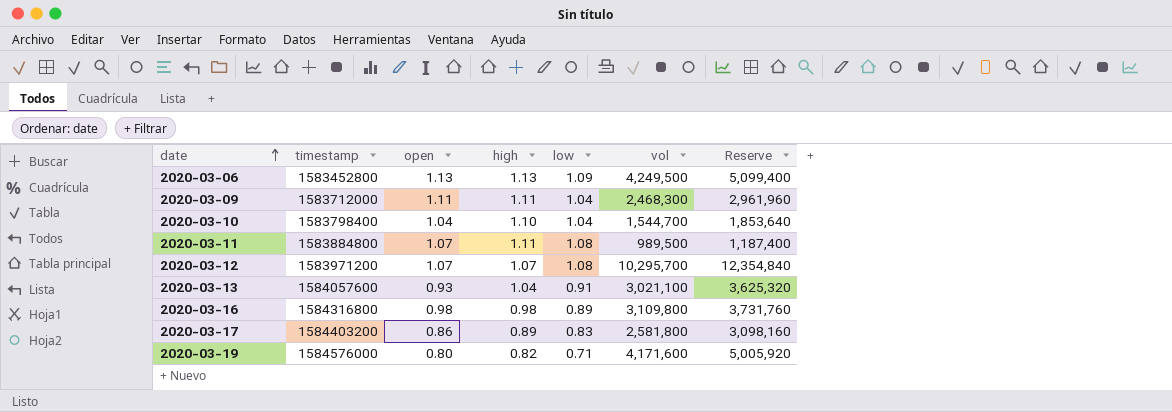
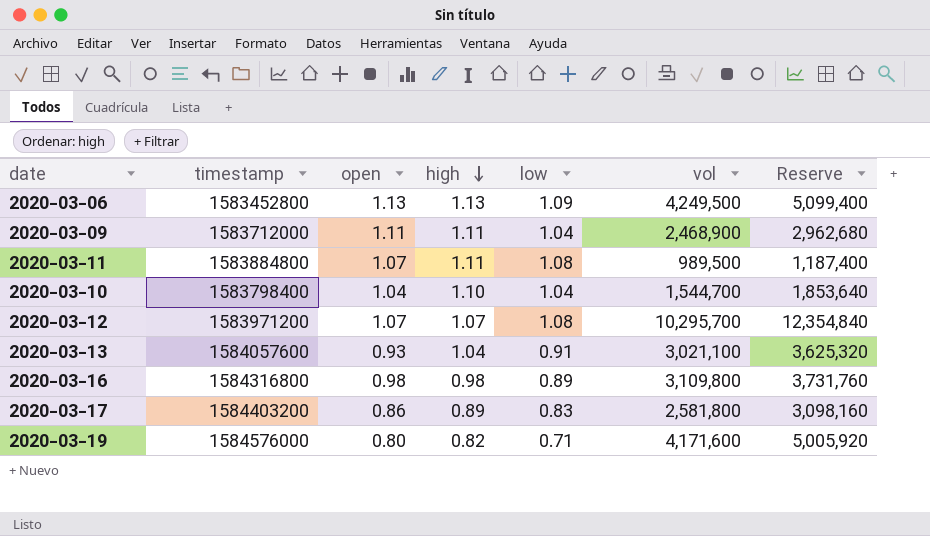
row order: date ascending -> high descending
2020-03-09 | vol: 2,468,300 -> 2,468,900
2020-03-09 | Reserve: 2,961,960 -> 2,962,680

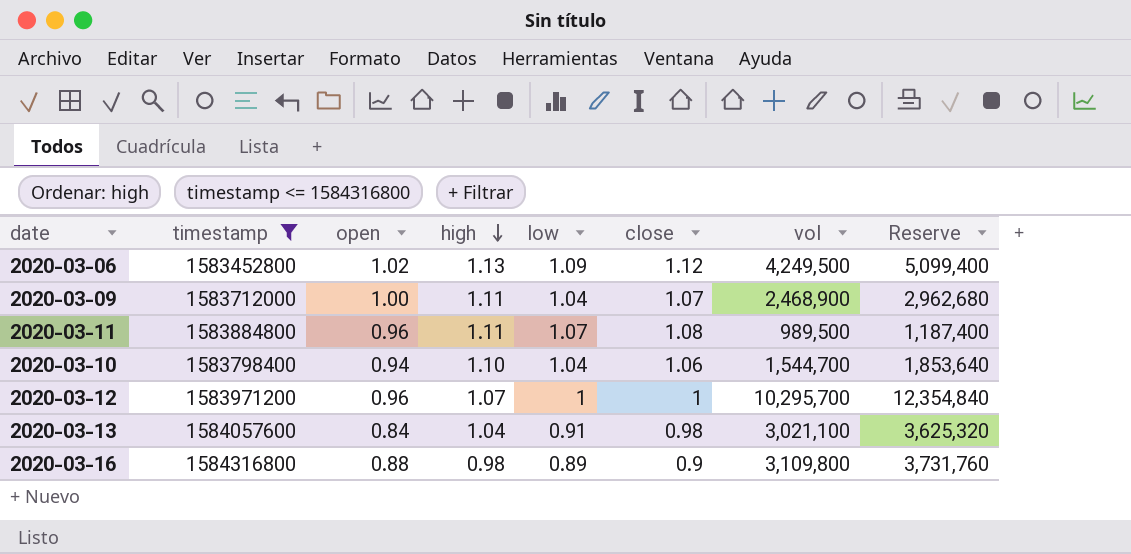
filter: none -> timestamp <= 1584316800
column close | position: none -> 6
2020-03-06 | open: 1.13 -> 1.02
2020-03-09 | open: 1.11 -> 1.00
2020-03-11 | open: 1.07 -> 0.96
2020-03-11 | low: 1.08 -> 1.07
2020-03-10 | open: 1.04 -> 0.94
2020-03-12 | open: 1.07 -> 0.96
2020-03-12 | low: 1.08 -> 1
2020-03-13 | open: 0.93 -> 0.84
2020-03-16 | open: 0.98 -> 0.88

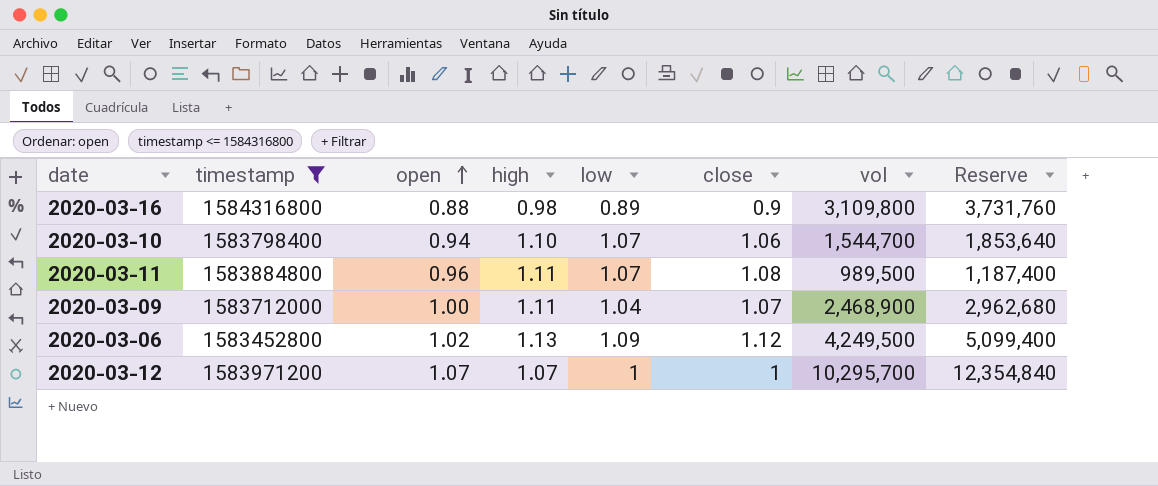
row order: high descending -> open ascending
row 2020-03-13: 1584057600 | 0.84 | 1.04 | 0.91 | 0.98 | 3,021,100 | 3,625,320 -> none
2020-03-10 | low: 1.04 -> 1.07
2020-03-12 | open: 0.96 -> 1.07

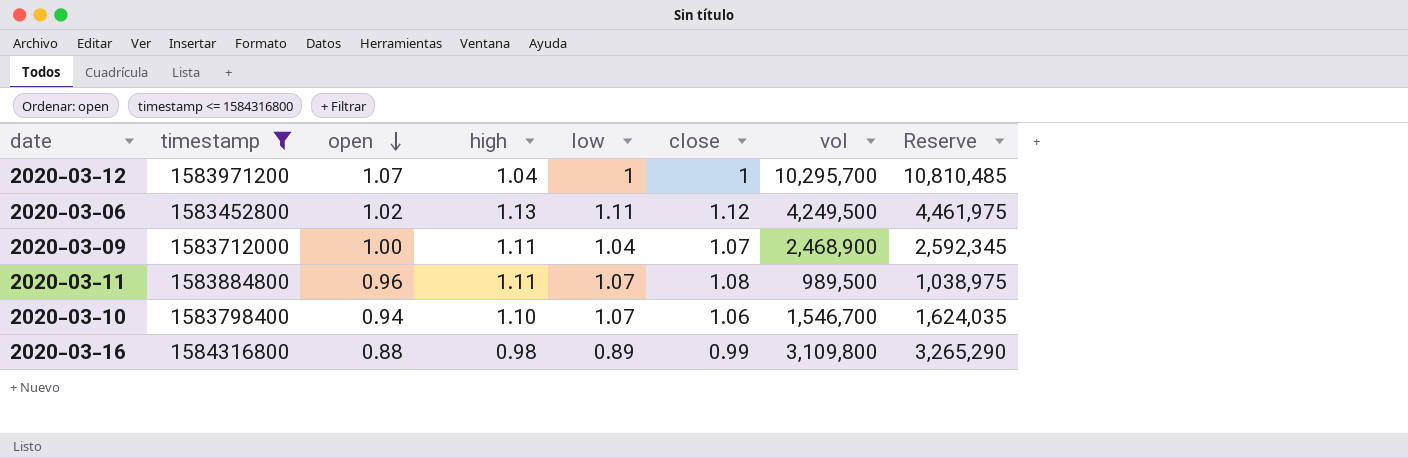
row order: open ascending -> open descending
column Reserve | formula: [vol] * 1.2 -> [vol] * 1.05
2020-03-12 | high: 1.07 -> 1.04
2020-03-06 | low: 1.09 -> 1.11
2020-03-10 | vol: 1,544,700 -> 1,546,700
2020-03-16 | close: 0.9 -> 0.99

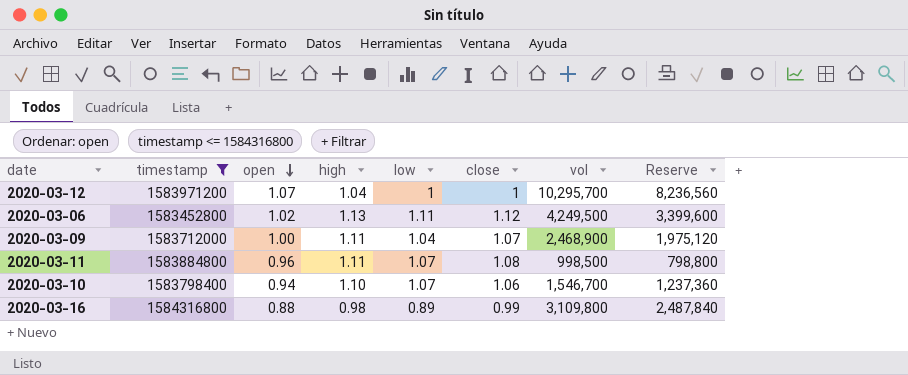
column Reserve | formula: [vol] * 1.05 -> [vol] * 0.8
2020-03-11 | vol: 989,500 -> 998,500

